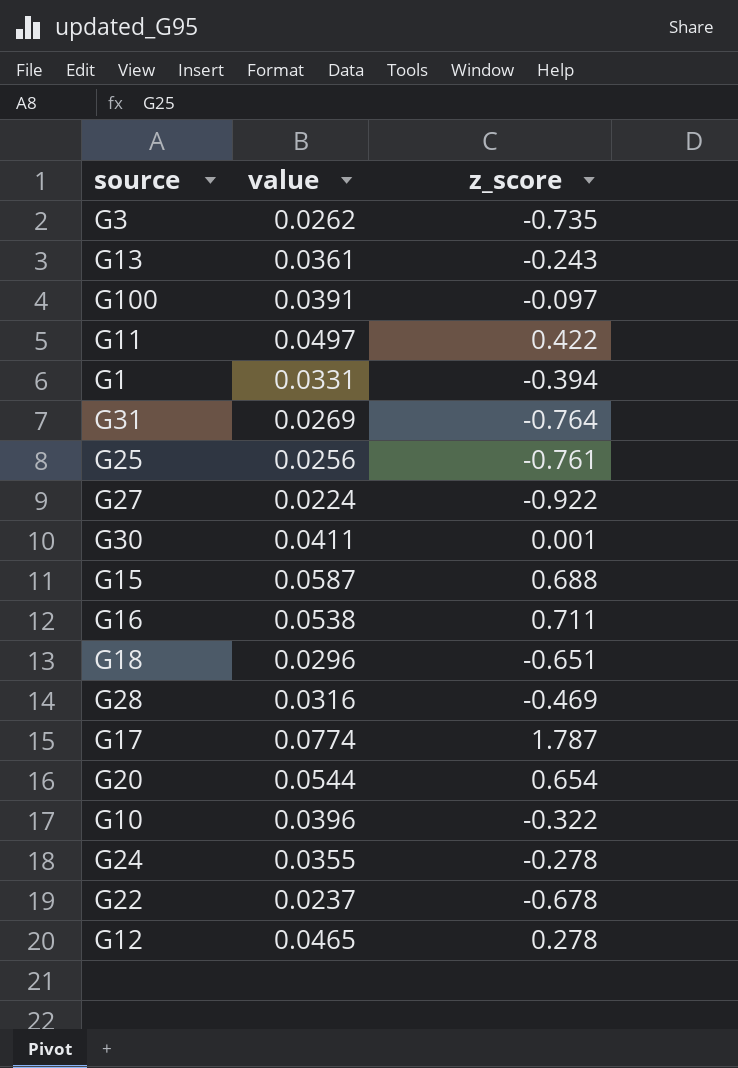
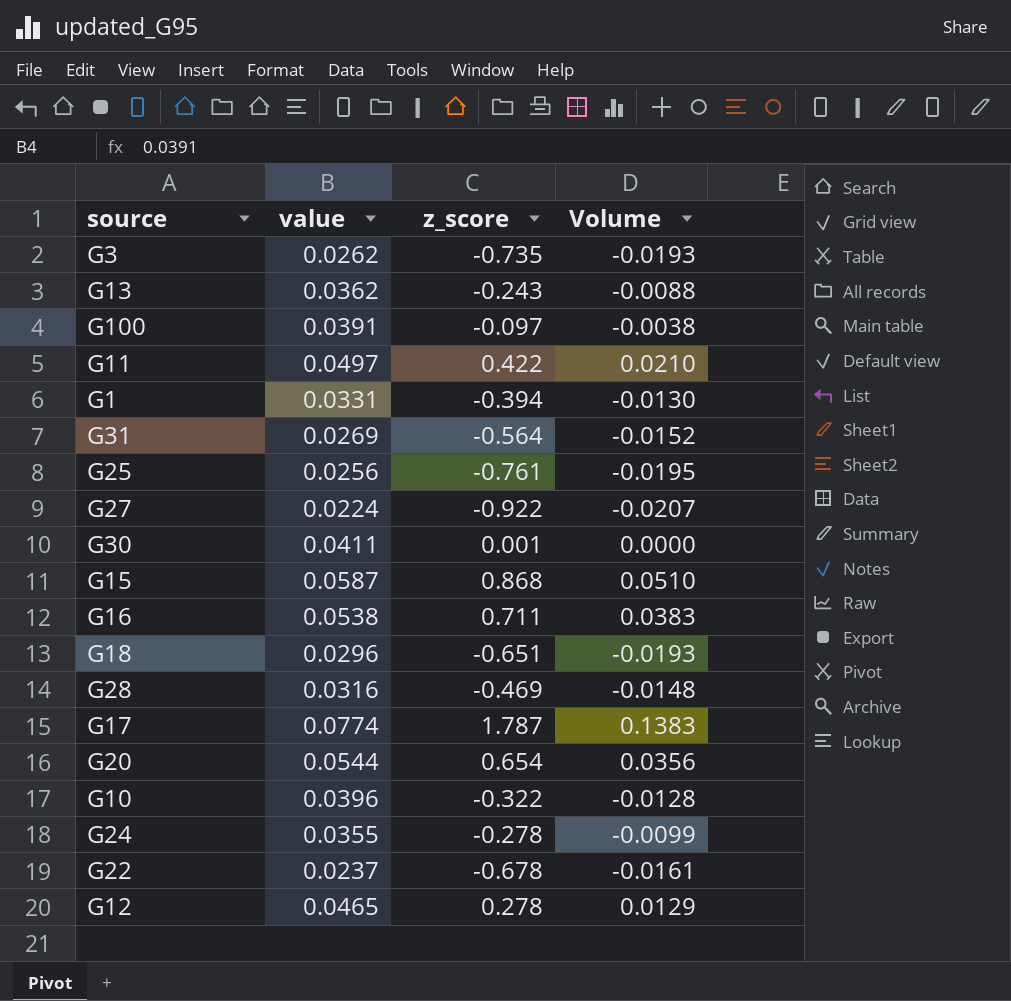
column Volume | formula: none -> [value] * [z_score]
G13 | value: 0.0361 -> 0.0362
G31 | z_score: -0.764 -> -0.564
G15 | z_score: 0.688 -> 0.868

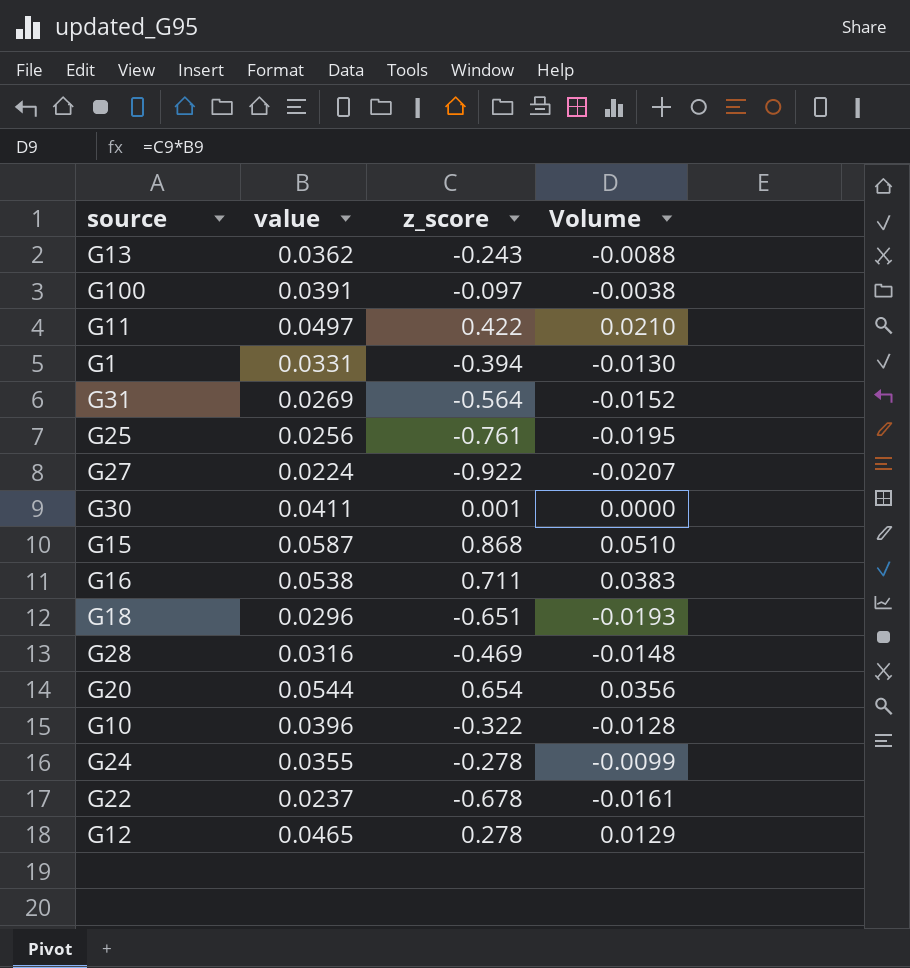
row G3: 0.0262 | -0.735 | -0.0193 -> none
row G17: 0.0774 | 1.787 | 0.1383 -> none

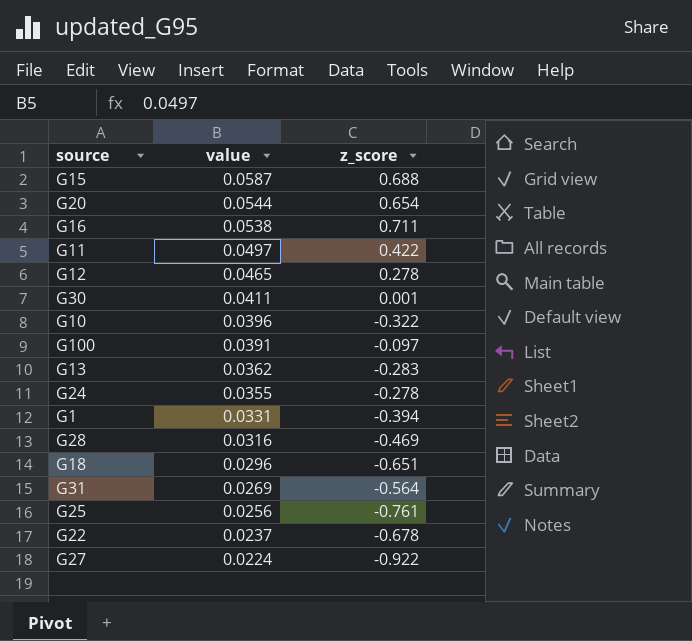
row order: none -> value descending
column Volume | formula: [value] * [z_score] -> none
G15 | z_score: 0.868 -> 0.688
G13 | z_score: -0.243 -> -0.283

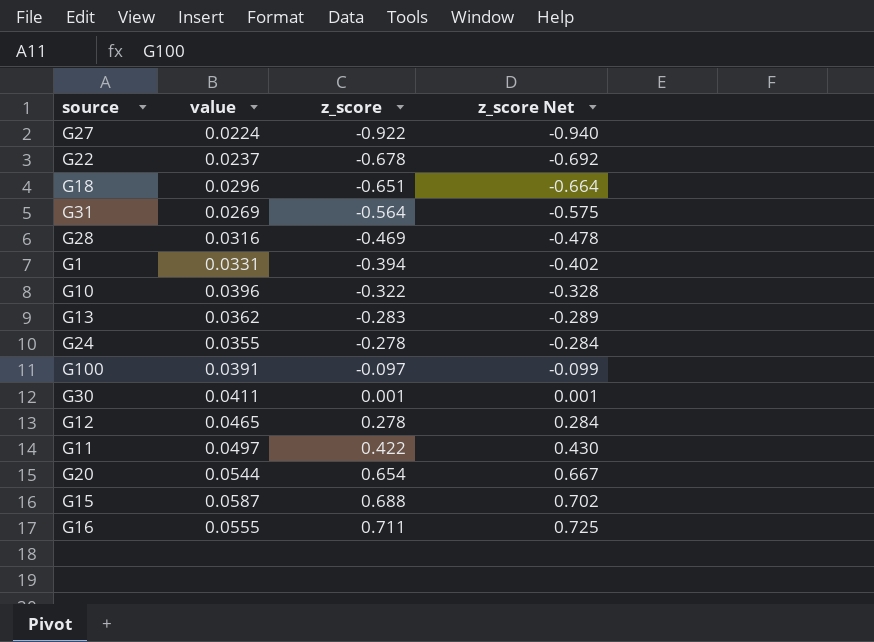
row order: value descending -> z_score ascending
column z_score Net | formula: none -> [z_score] * 1.02
row G25: 0.0256 | -0.761 -> none
G16 | value: 0.0538 -> 0.0555

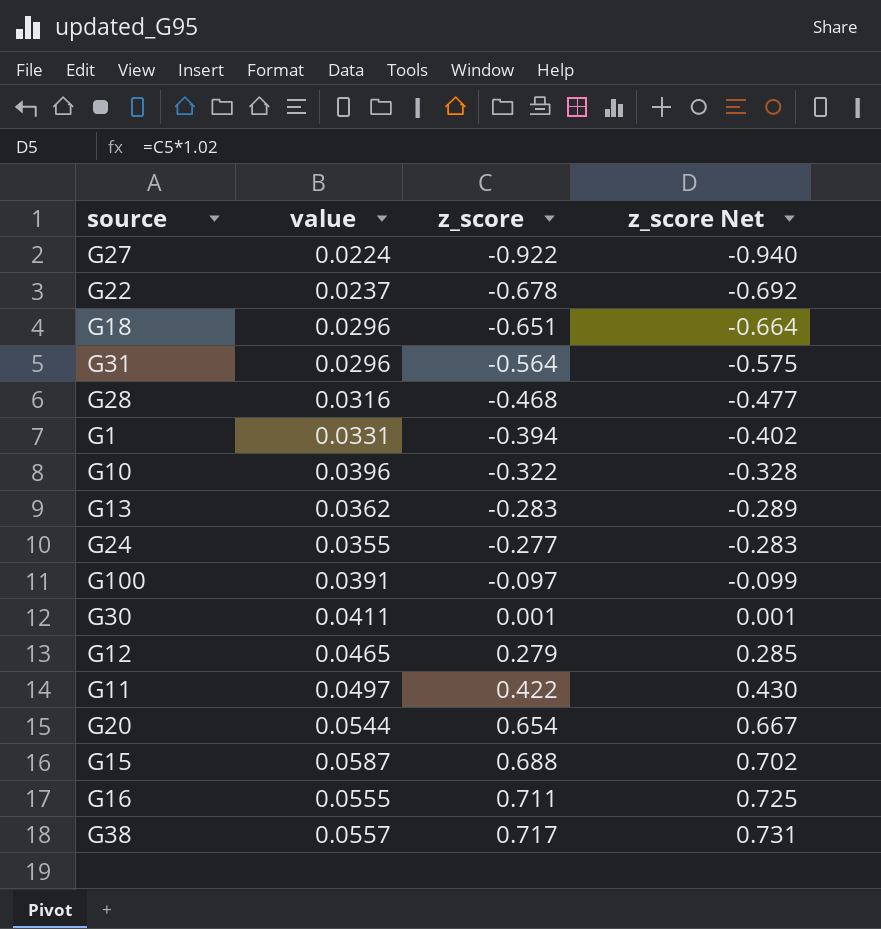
G31 | value: 0.0269 -> 0.0296
G28 | z_score: -0.469 -> -0.468
G28 | z_score Net: -0.478 -> -0.477
G24 | z_score: -0.278 -> -0.277
G24 | z_score Net: -0.284 -> -0.283
G12 | z_score: 0.278 -> 0.279
G12 | z_score Net: 0.284 -> 0.285
row G38: none -> 0.0557 | 0.717 | 0.731

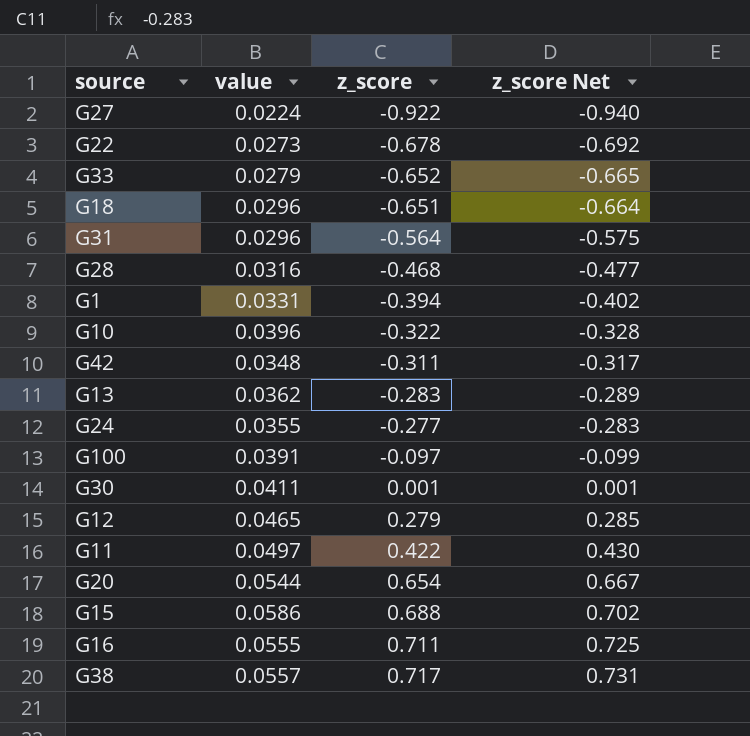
G22 | value: 0.0237 -> 0.0273
row G33: none -> 0.0279 | -0.652 | -0.665
row G42: none -> 0.0348 | -0.311 | -0.317
G15 | value: 0.0587 -> 0.0586

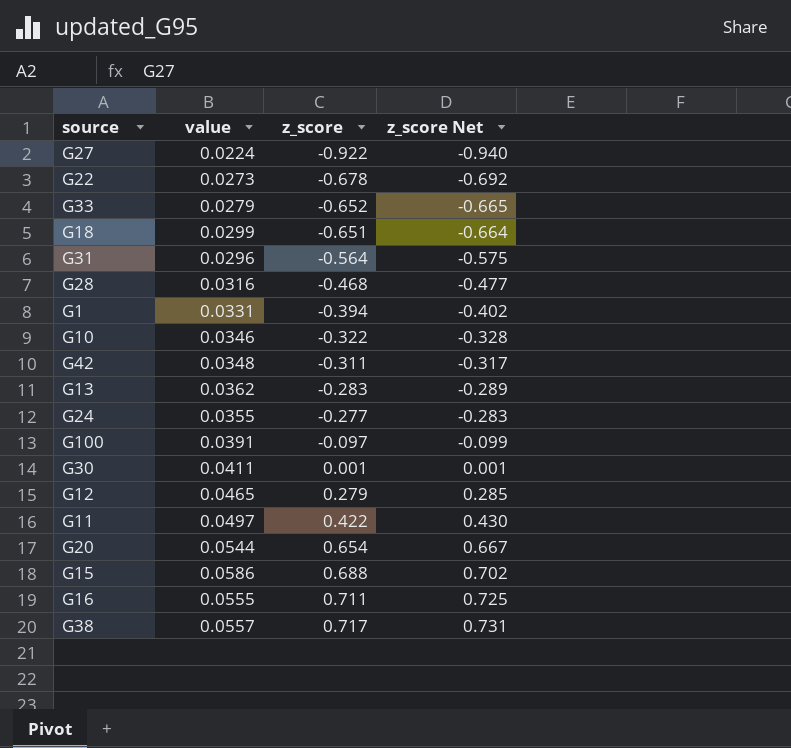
G18 | value: 0.0296 -> 0.0299
G10 | value: 0.0396 -> 0.0346

